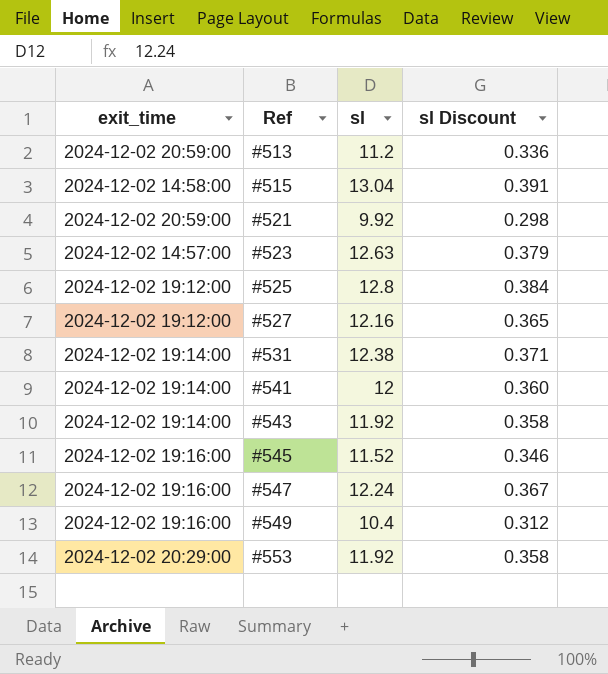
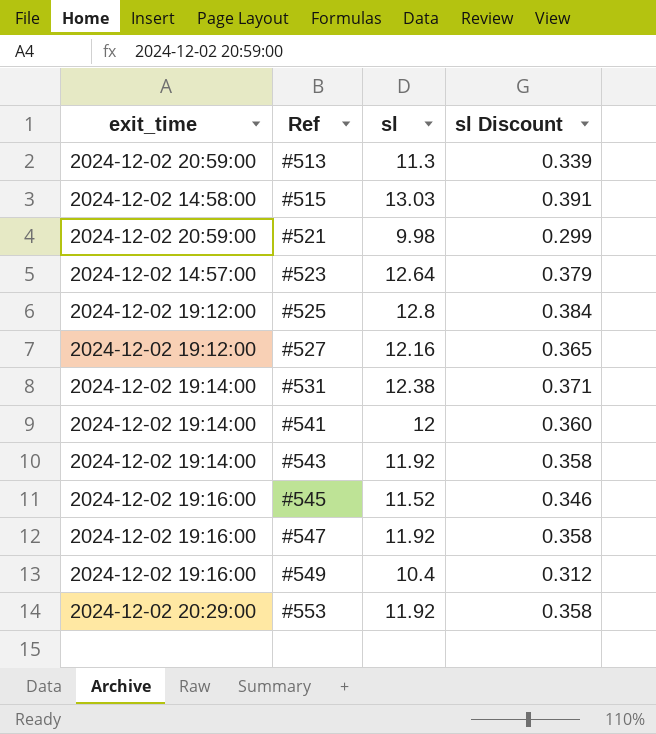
#513 | sl: 11.2 -> 11.3
#513 | sl Discount: 0.336 -> 0.339
#515 | sl: 13.04 -> 13.03
#521 | sl: 9.92 -> 9.98
#521 | sl Discount: 0.298 -> 0.299
#523 | sl: 12.63 -> 12.64
#547 | sl: 12.24 -> 11.92
#547 | sl Discount: 0.367 -> 0.358

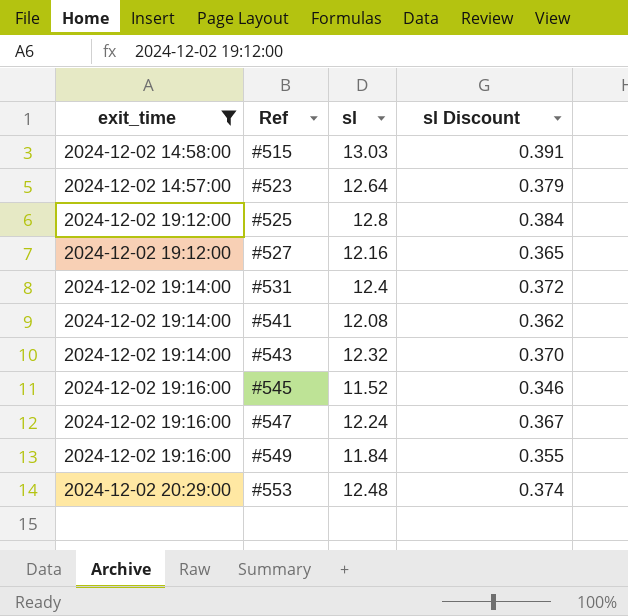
filter: none -> exit_time != 2024-12-02 20:59:00
#531 | sl: 12.38 -> 12.4
#531 | sl Discount: 0.371 -> 0.372
#541 | sl: 12 -> 12.08
#541 | sl Discount: 0.360 -> 0.362
#543 | sl: 11.92 -> 12.32
#543 | sl Discount: 0.358 -> 0.370
#547 | sl: 11.92 -> 12.24
#547 | sl Discount: 0.358 -> 0.367
#549 | sl: 10.4 -> 11.84
#549 | sl Discount: 0.312 -> 0.355
#553 | sl: 11.92 -> 12.48
#553 | sl Discount: 0.358 -> 0.374

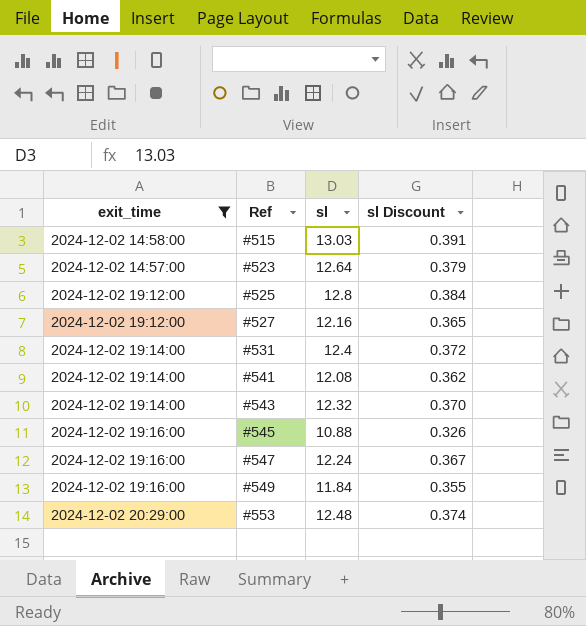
#545 | sl: 11.52 -> 10.88
#545 | sl Discount: 0.346 -> 0.326

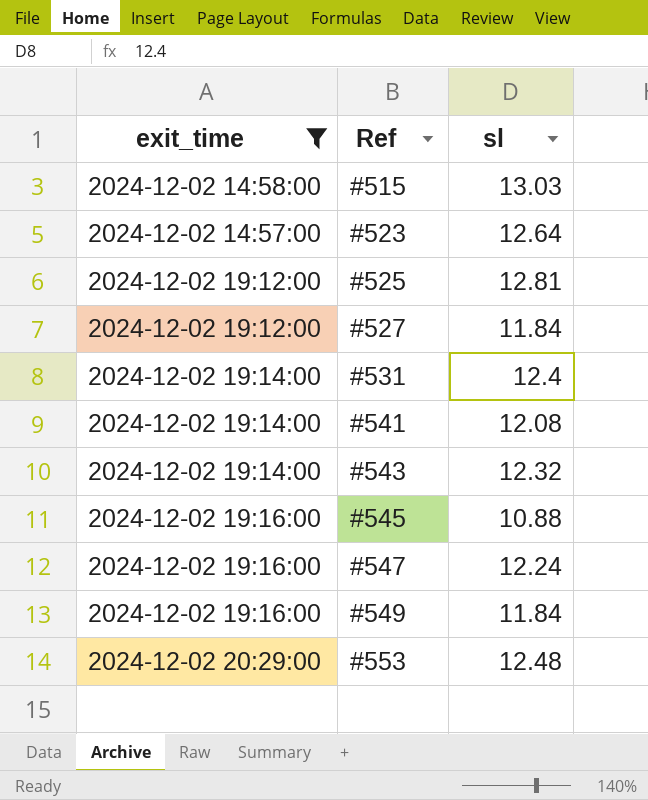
column sl Discount | formula: [sl] * 0.03 -> none
#525 | sl: 12.8 -> 12.81
#527 | sl: 12.16 -> 11.84

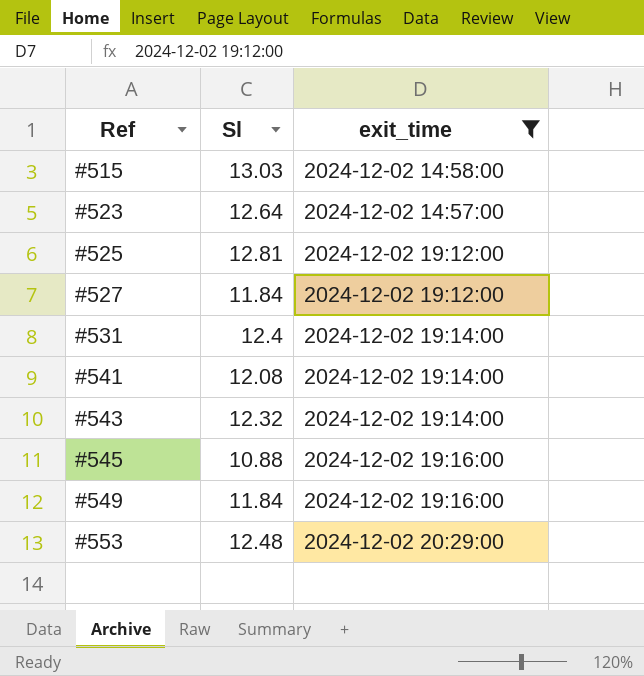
column name: sl -> Sl
column exit_time | position: 1 -> 3
row #547: 2024-12-02 19:16:00 | 12.24 -> none

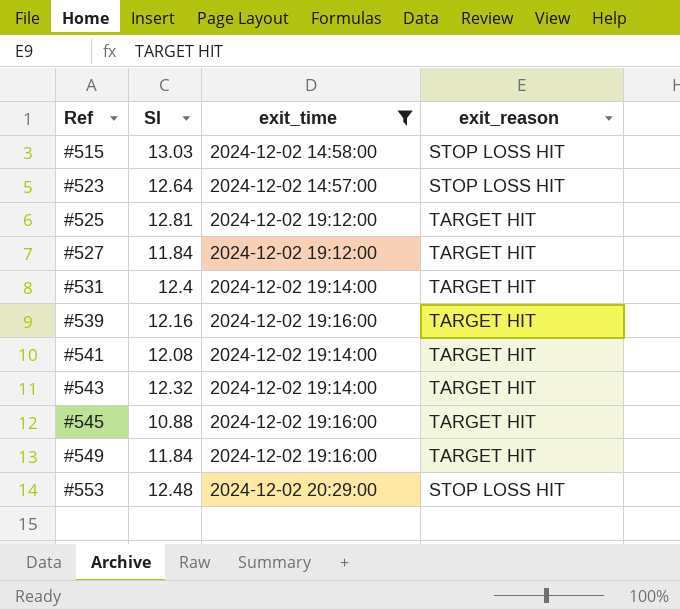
column exit_reason | position: none -> 4
row #539: none -> 12.16 | 2024-12-02 19:16:00 | TARGET HIT

